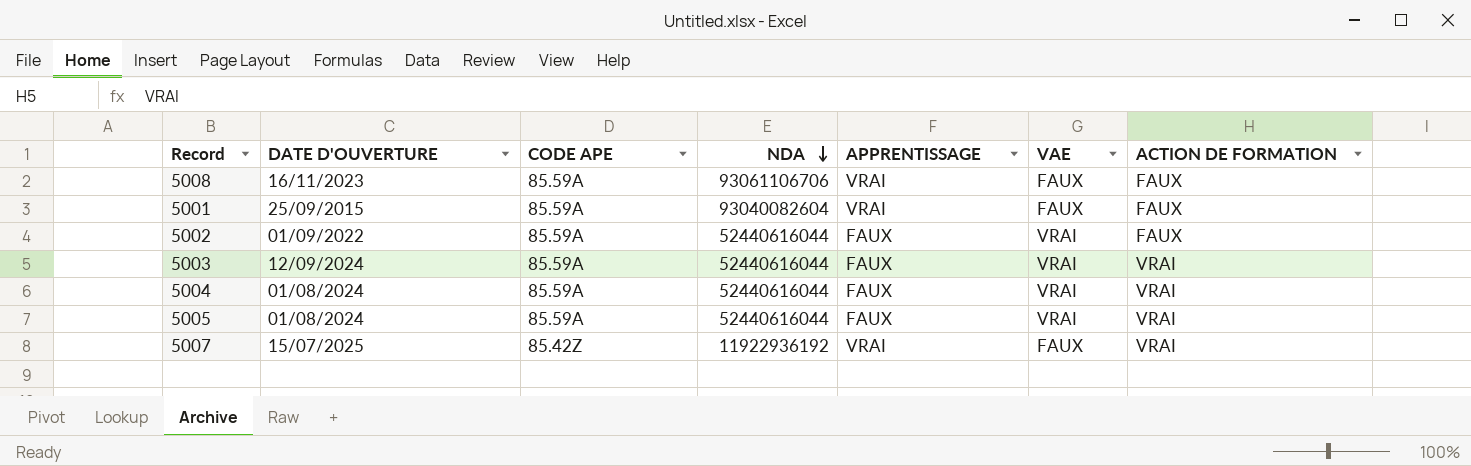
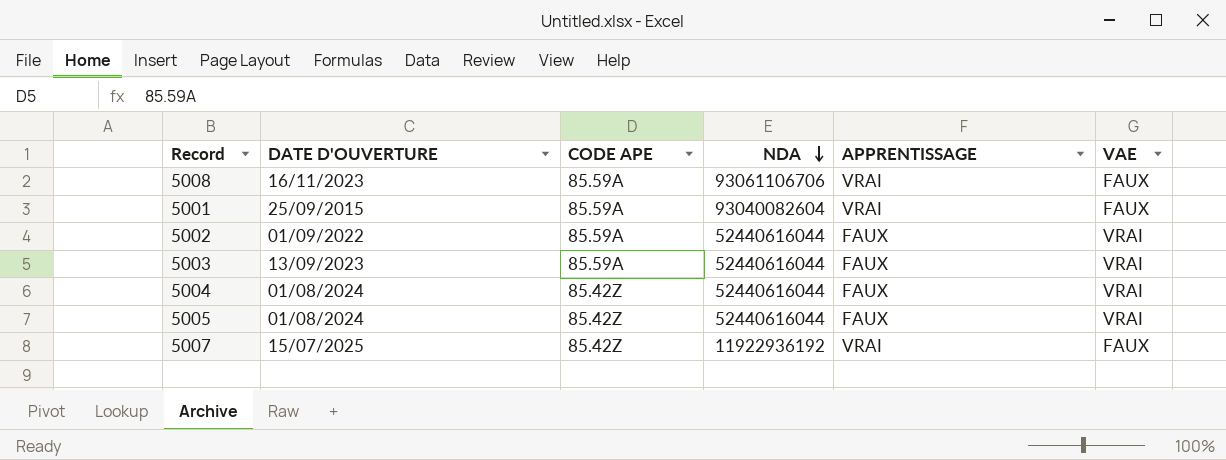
column ACTION DE FORMATION | position: 7 -> none
5003 | DATE D'OUVERTURE: 12/09/2024 -> 13/09/2023
5004 | CODE APE: 85.59A -> 85.42Z
5005 | CODE APE: 85.59A -> 85.42Z

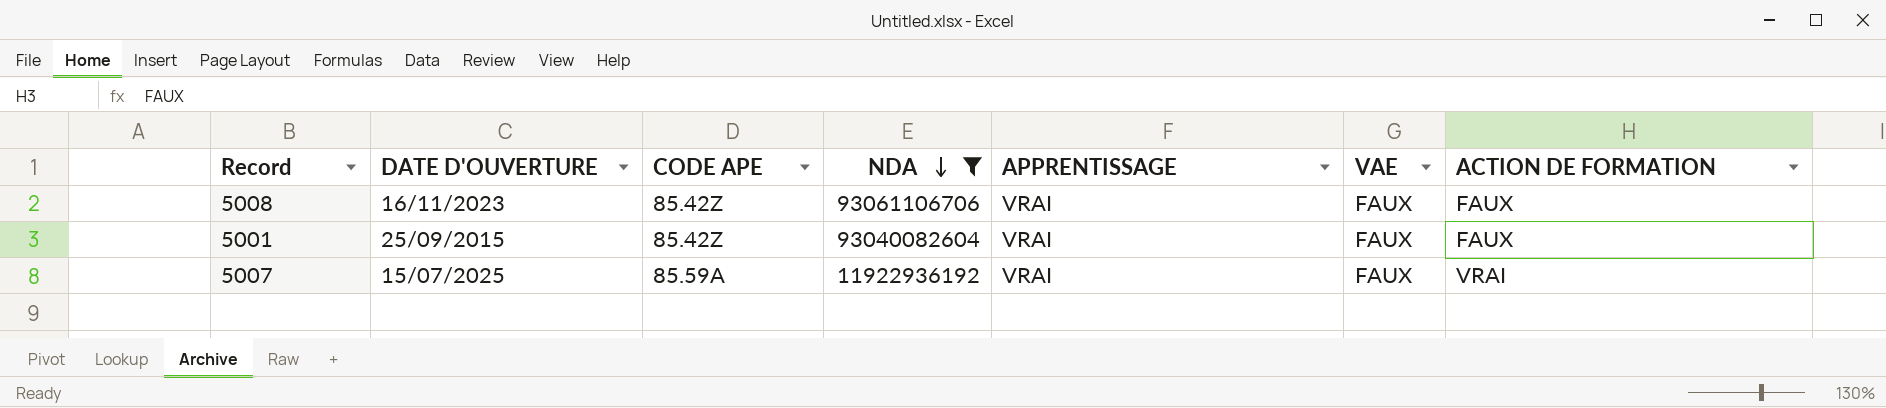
filter: none -> NDA != 52440616044
column ACTION DE FORMATION | position: none -> 7
5008 | CODE APE: 85.59A -> 85.42Z
5001 | CODE APE: 85.59A -> 85.42Z
5007 | CODE APE: 85.42Z -> 85.59A

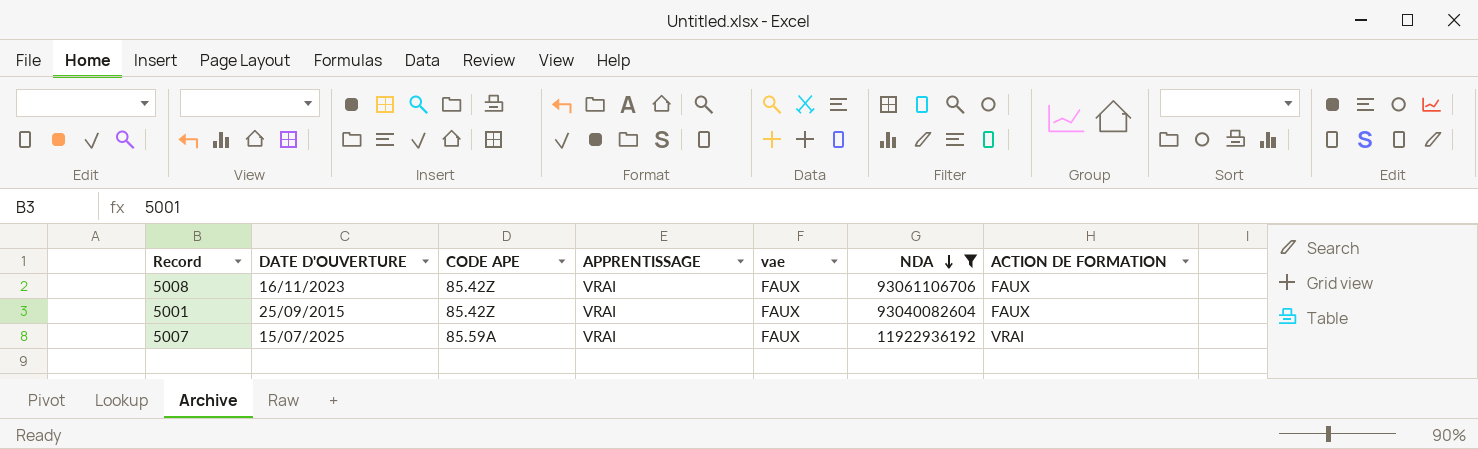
column name: VAE -> vae
column NDA | position: 4 -> 6

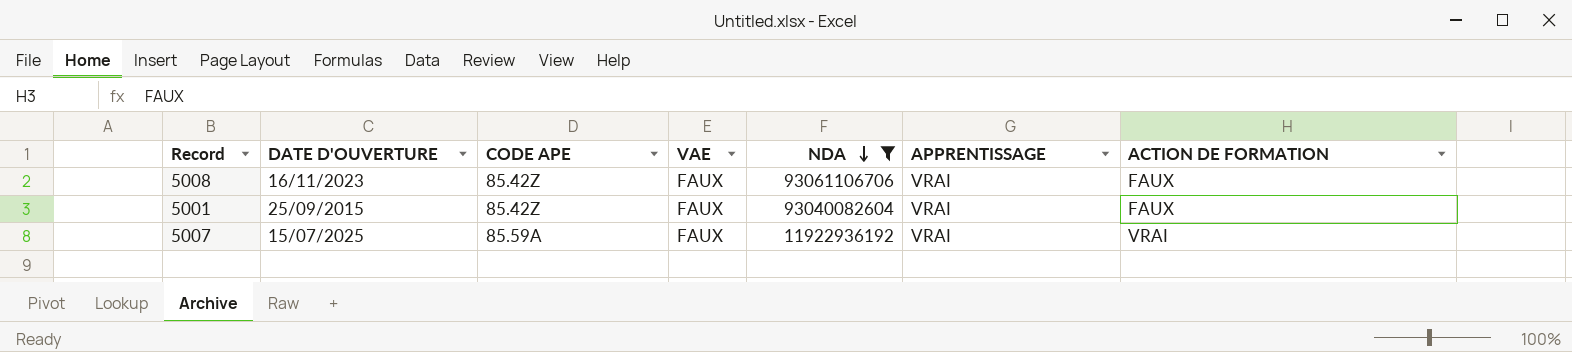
column name: vae -> VAE
column APPRENTISSAGE | position: 4 -> 6

